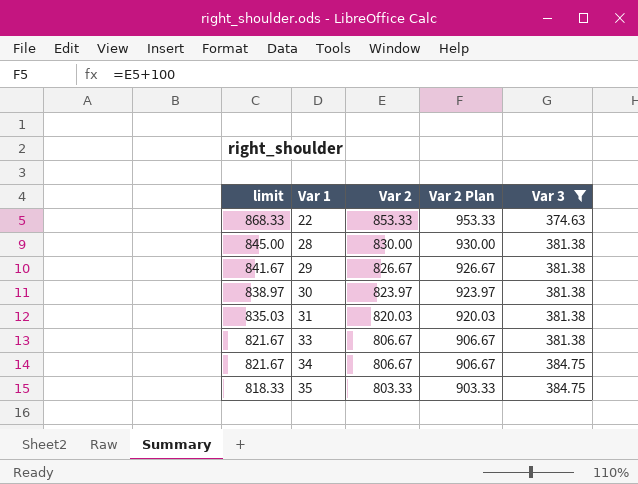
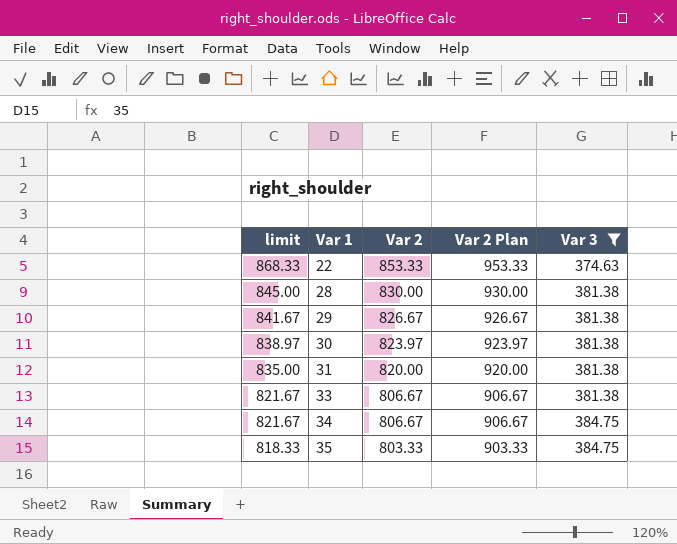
31 | limit: 835.03 -> 835.00
31 | Var 2: 820.03 -> 820.00
31 | Var 2 Plan: 920.03 -> 920.00

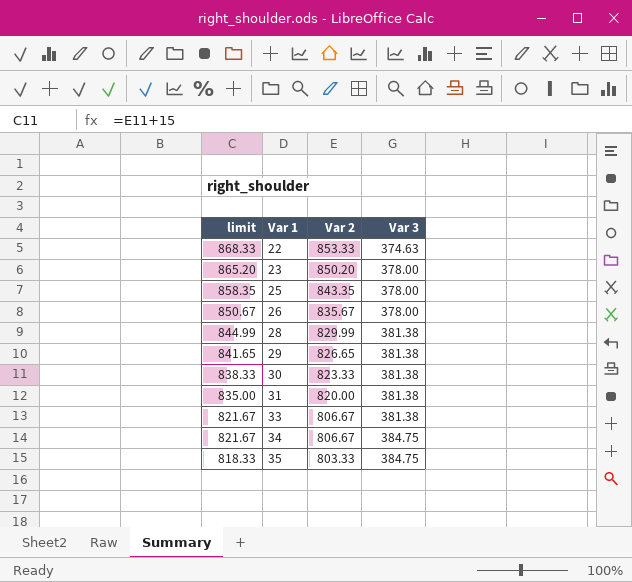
filter: Var 3 != 378.00 -> none
column Var 2 Plan | formula: [Var 2] + 100 -> none
28 | limit: 845.00 -> 844.99
28 | Var 2: 830.00 -> 829.99
29 | limit: 841.67 -> 841.65
29 | Var 2: 826.67 -> 826.65
30 | limit: 838.97 -> 838.33
30 | Var 2: 823.97 -> 823.33

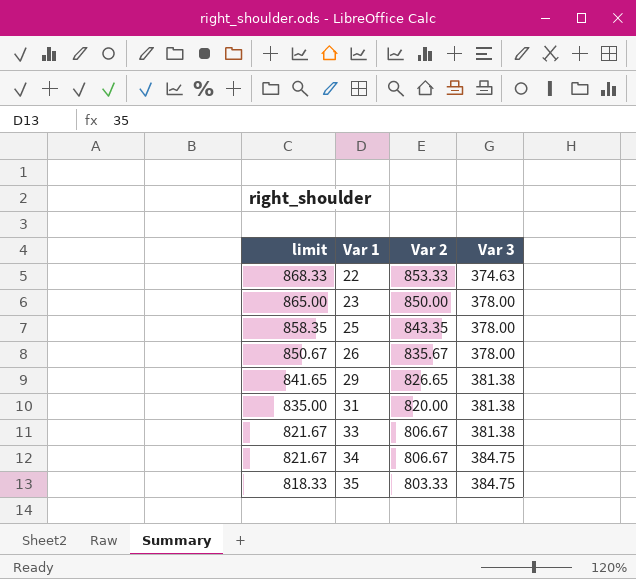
row 28: 844.99 | 829.99 | 381.38 -> none
row 30: 838.33 | 823.33 | 381.38 -> none
23 | limit: 865.20 -> 865.00
23 | Var 2: 850.20 -> 850.00

